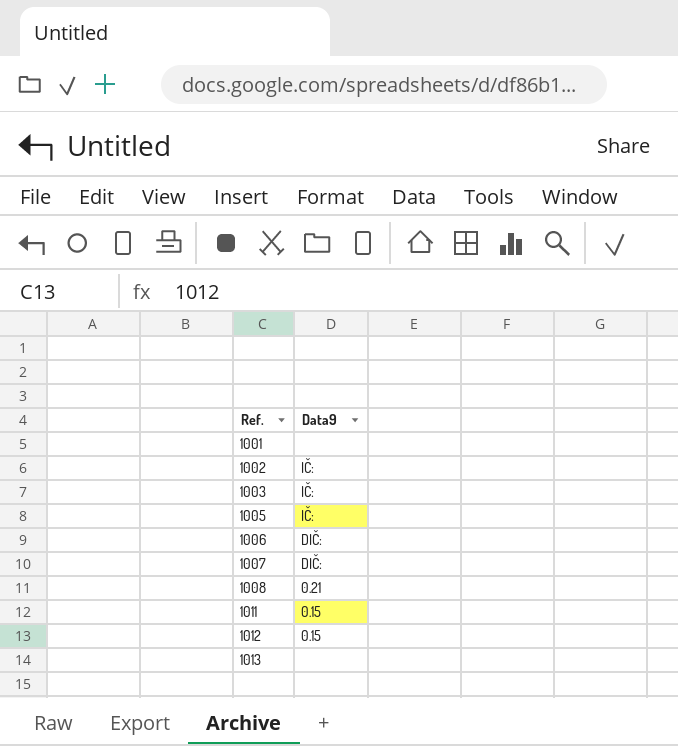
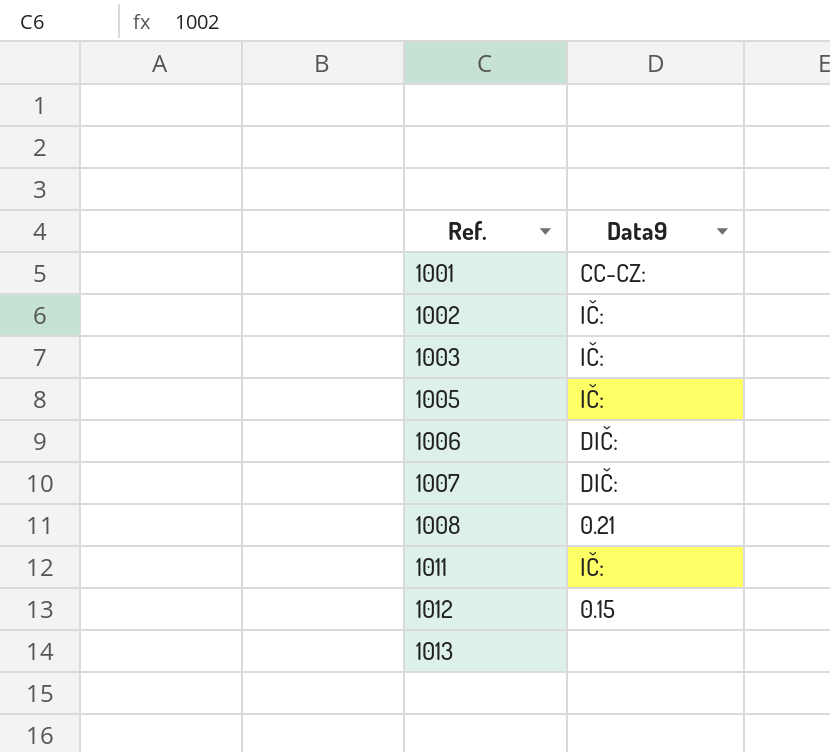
1001 | Data9: none -> CC-CZ:
1011 | Data9: 0.15 -> IČ:

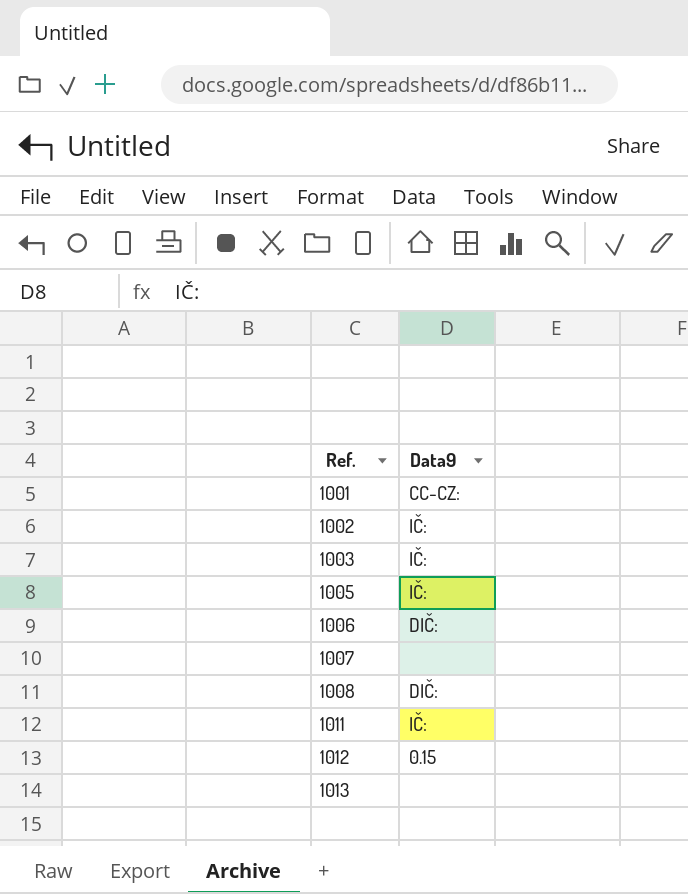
1007 | Data9: DIČ: -> none
1008 | Data9: 0.21 -> DIČ:

